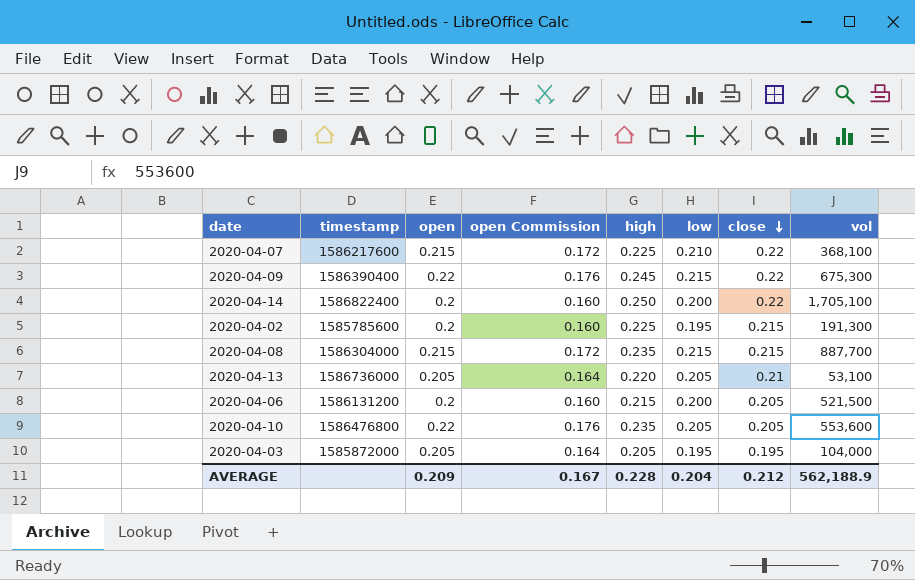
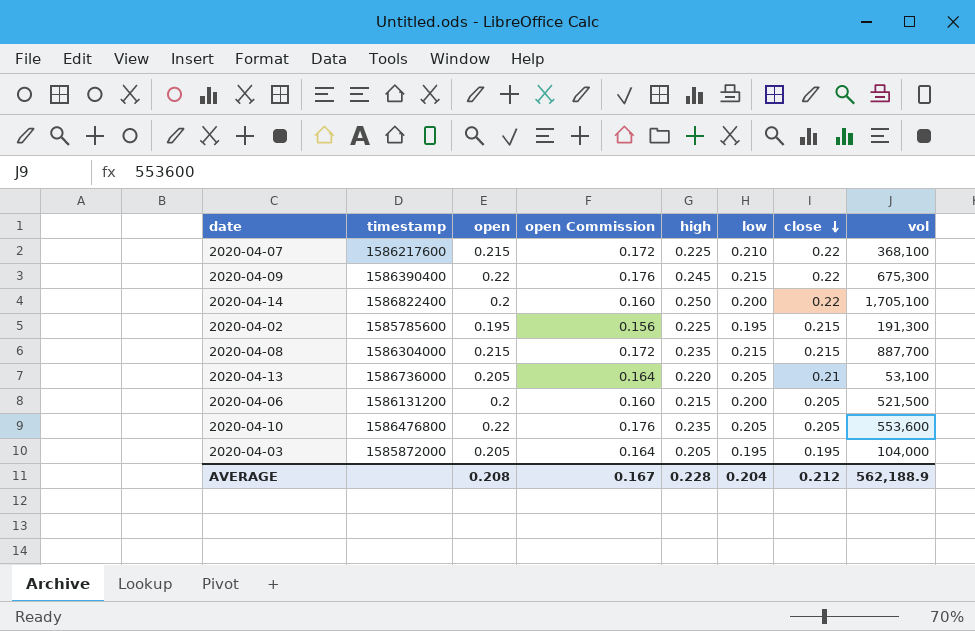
2020-04-02 | open: 0.2 -> 0.195
2020-04-02 | open Commission: 0.160 -> 0.156
AVERAGE | open: 0.209 -> 0.208

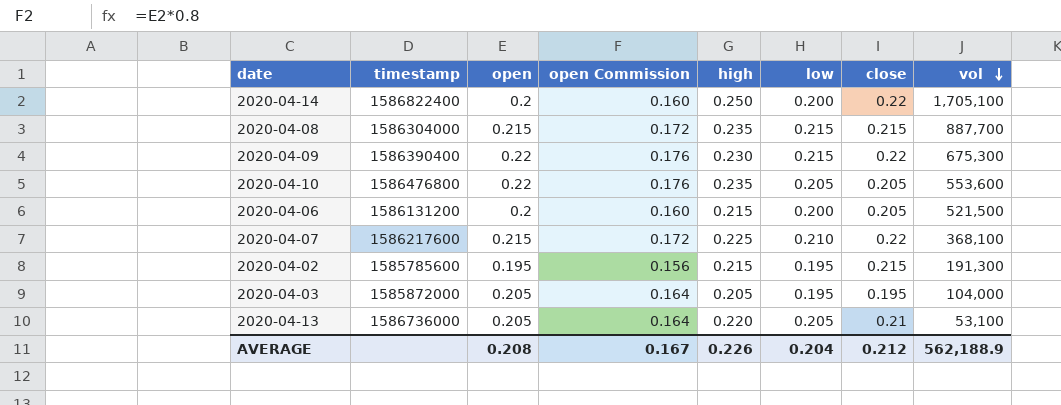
row order: close descending -> vol descending
2020-04-09 | high: 0.245 -> 0.230
2020-04-02 | high: 0.225 -> 0.215
AVERAGE | high: 0.228 -> 0.226

